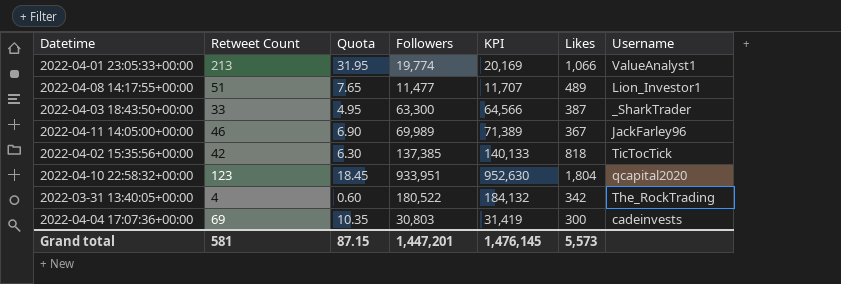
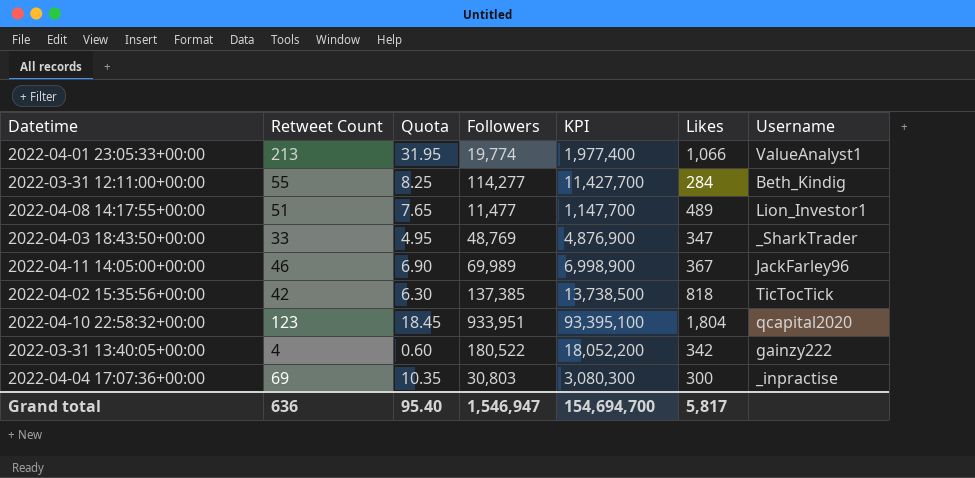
column KPI | formula: [Followers] * 1.02 -> [Followers] * 100
row 2022-03-31 12:11:00+00:00: none -> 55 | 8.25 | 114,277 | 11,427,700 | 284 | Beth_Kindig
2022-04-03 18:43:50+00:00 | Followers: 63,300 -> 48,769
2022-04-03 18:43:50+00:00 | Likes: 387 -> 347
2022-03-31 13:40:05+00:00 | Username: The_RockTrading -> gainzy222
2022-04-04 17:07:36+00:00 | Username: cadeinvests -> _inpractise
Grand total | Retweet Count: 581 -> 636
Grand total | Quota: 87.15 -> 95.40
Grand total | Followers: 1,447,201 -> 1,546,947
Grand total | KPI: 1,476,145 -> 154,694,700
Grand total | Likes: 5,573 -> 5,817

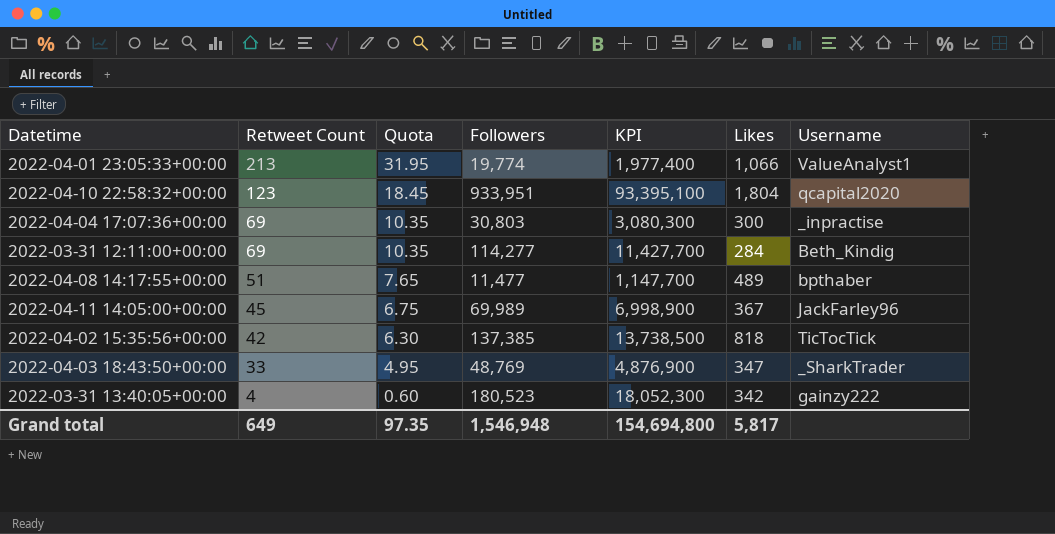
row order: none -> Retweet Count descending
2022-03-31 12:11:00+00:00 | Retweet Count: 55 -> 69
2022-03-31 12:11:00+00:00 | Quota: 8.25 -> 10.35
2022-04-08 14:17:55+00:00 | Username: Lion_Investor1 -> bpthaber
2022-04-11 14:05:00+00:00 | Retweet Count: 46 -> 45
2022-04-11 14:05:00+00:00 | Quota: 6.90 -> 6.75
2022-03-31 13:40:05+00:00 | Followers: 180,522 -> 180,523
2022-03-31 13:40:05+00:00 | KPI: 18,052,200 -> 18,052,300
Grand total | Retweet Count: 636 -> 649
Grand total | Quota: 95.40 -> 97.35
Grand total | Followers: 1,546,947 -> 1,546,948
Grand total | KPI: 154,694,700 -> 154,694,800

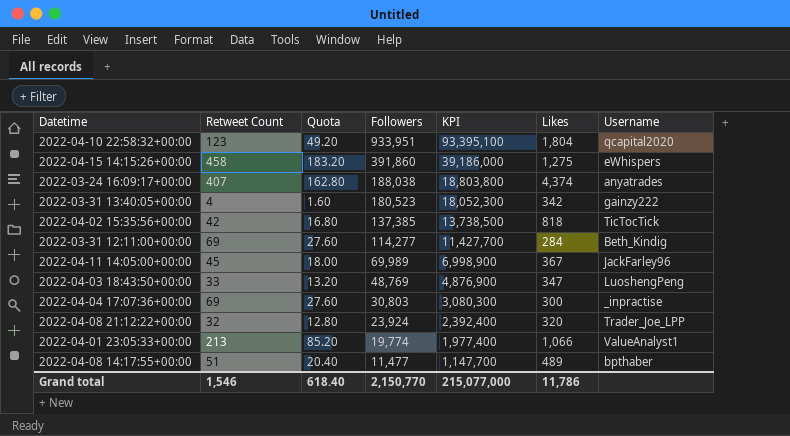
row order: Retweet Count descending -> Followers descending
column Quota | formula: [Retweet Count] * 0.15 -> [Retweet Count] * 0.4
row 2022-04-15 14:15:26+00:00: none -> 458 | 183.20 | 391,860 | 39,186,000 | 1,275 | eWhispers
row 2022-03-24 16:09:17+00:00: none -> 407 | 162.80 | 188,038 | 18,803,800 | 4,374 | anyatrades
2022-04-03 18:43:50+00:00 | Username: _SharkTrader -> LuoshengPeng
row 2022-04-08 21:12:22+00:00: none -> 32 | 12.80 | 23,924 | 2,392,400 | 320 | Trader_Joe_LPP
Grand total | Retweet Count: 649 -> 1,546
Grand total | Quota: 97.35 -> 618.40
Grand total | Followers: 1,546,948 -> 2,150,770
Grand total | KPI: 154,694,800 -> 215,077,000
Grand total | Likes: 5,817 -> 11,786

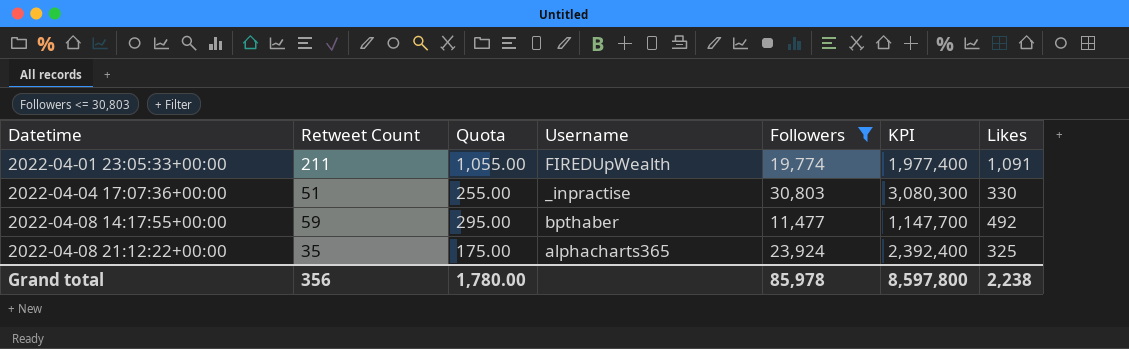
filter: none -> Followers <= 30,803
row order: Followers descending -> Datetime ascending
column Quota | formula: [Retweet Count] * 0.4 -> [Retweet Count] * 5
column Username | position: 7 -> 4
2022-04-01 23:05:33+00:00 | Retweet Count: 213 -> 211
2022-04-01 23:05:33+00:00 | Username: ValueAnalyst1 -> FIREDUpWealth
2022-04-01 23:05:33+00:00 | Likes: 1,066 -> 1,091
2022-04-04 17:07:36+00:00 | Retweet Count: 69 -> 51
2022-04-04 17:07:36+00:00 | Likes: 300 -> 330
2022-04-08 14:17:55+00:00 | Retweet Count: 51 -> 59
2022-04-08 14:17:55+00:00 | Likes: 489 -> 492
2022-04-08 21:12:22+00:00 | Retweet Count: 32 -> 35
2022-04-08 21:12:22+00:00 | Username: Trader_Joe_LPP -> alphacharts365
2022-04-08 21:12:22+00:00 | Likes: 320 -> 325
Grand total | Retweet Count: 1,546 -> 356
Grand total | Quota: 618.40 -> 1,780.00
Grand total | Followers: 2,150,770 -> 85,978
Grand total | KPI: 215,077,000 -> 8,597,800
Grand total | Likes: 11,786 -> 2,238

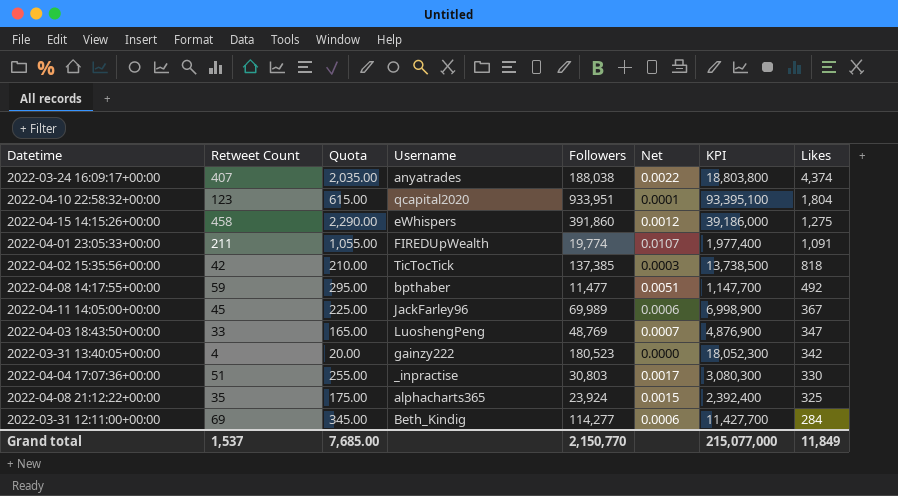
filter: Followers <= 30,803 -> none
row order: Datetime ascending -> Likes descending
column Net | formula: none -> [Retweet Count] / [Followers]
Grand total | Retweet Count: 356 -> 1,537
Grand total | Quota: 1,780.00 -> 7,685.00
Grand total | Followers: 85,978 -> 2,150,770
Grand total | KPI: 8,597,800 -> 215,077,000
Grand total | Likes: 2,238 -> 11,849

